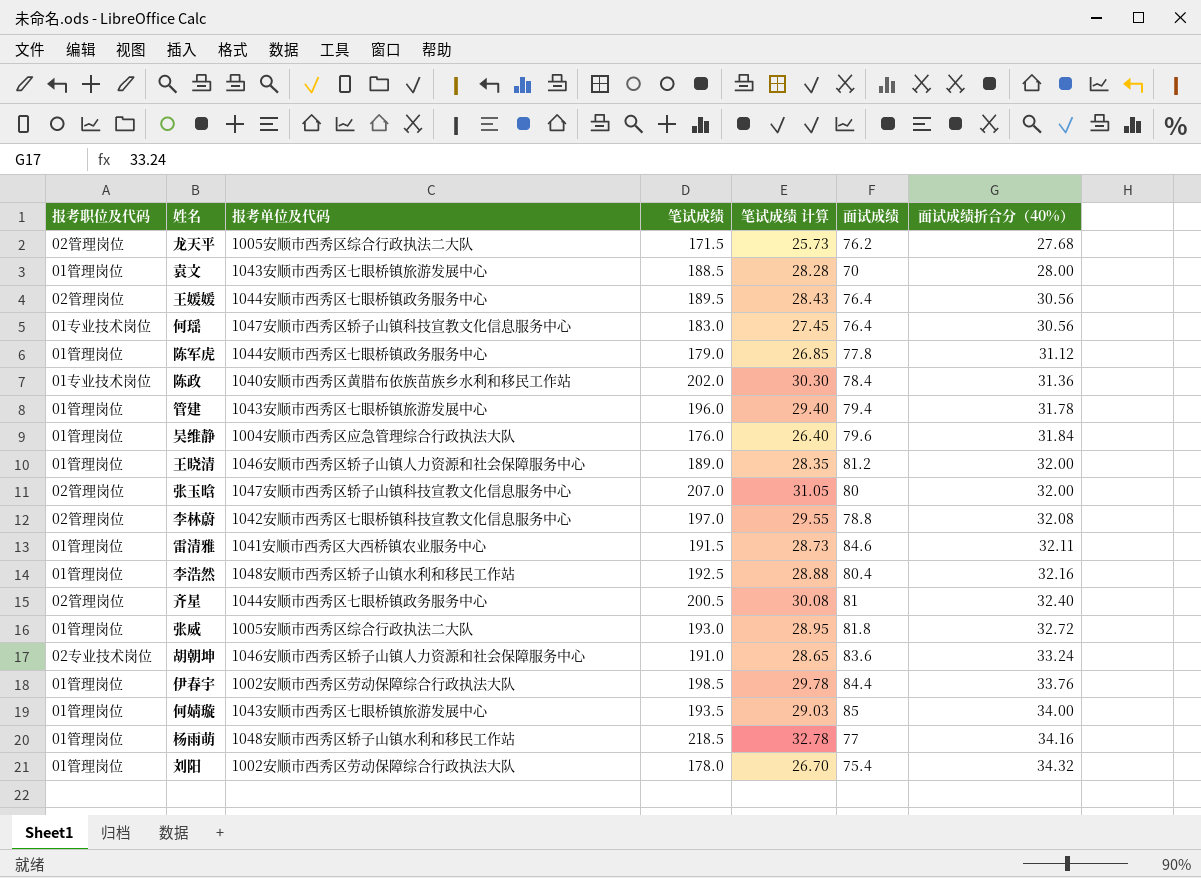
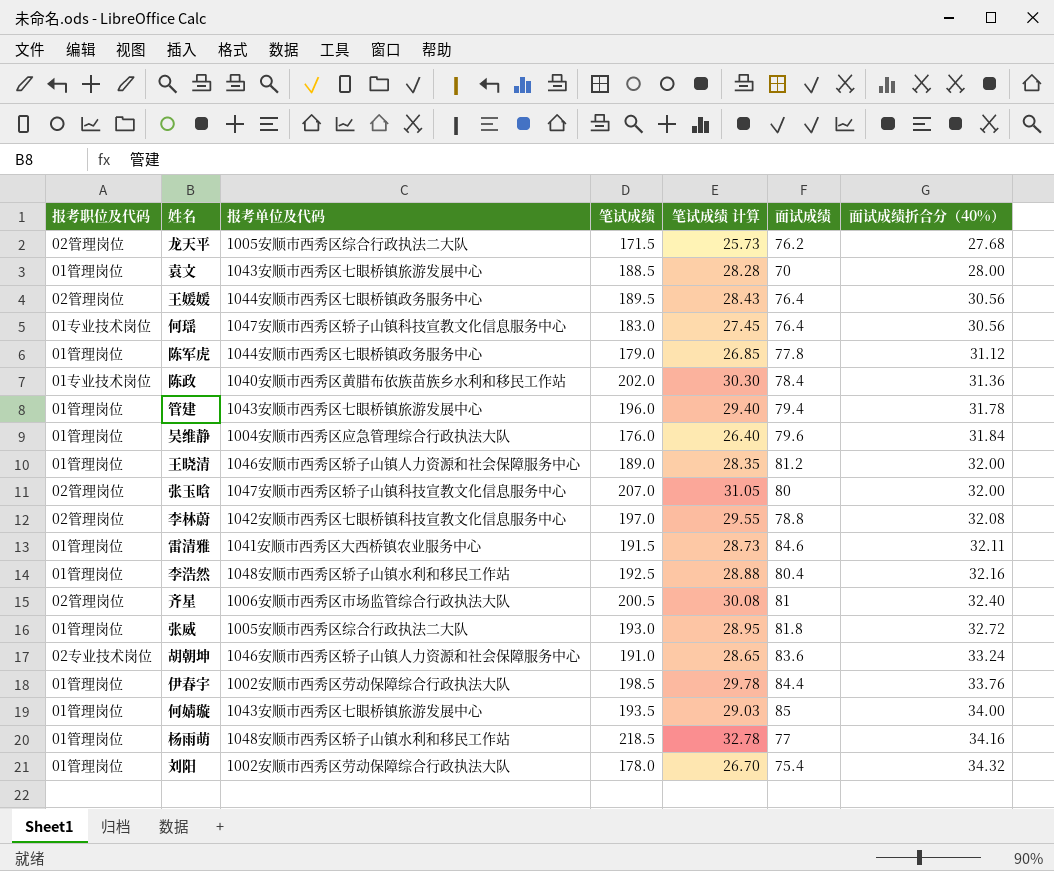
齐星 | 报考单位及代码: 1044安顺市西秀区七眼桥镇政务服务中心 -> 1006安顺市西秀区市场监管综合行政执法大队

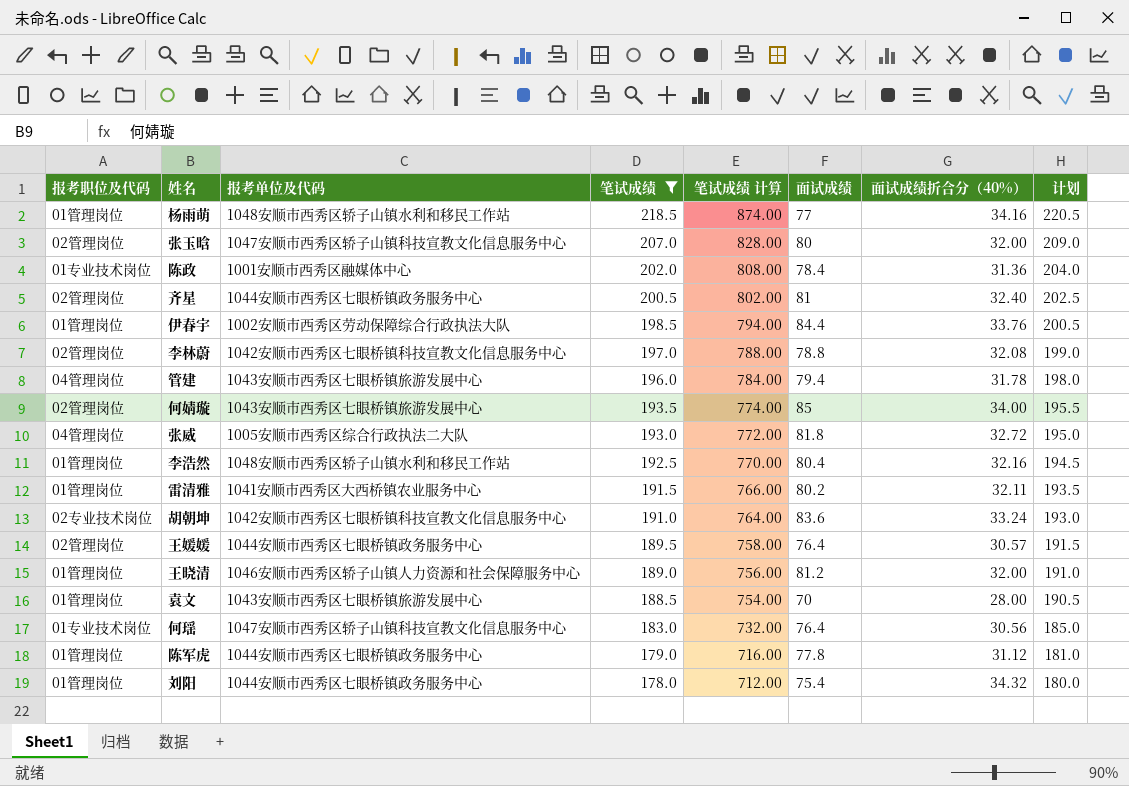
filter: none -> 笔试成绩 >= 178.0
row order: 面试成绩折合分（40%） ascending -> 笔试成绩 descending
column 笔试成绩 计算 | formula: [笔试成绩] * 0.15 -> [笔试成绩] * 4
column 计划 | formula: none -> [笔试成绩] + 2
陈政 | 报考单位及代码: 1040安顺市西秀区黄腊布依族苗族乡水利和移民工作站 -> 1001安顺市西秀区融媒体中心
齐星 | 报考单位及代码: 1006安顺市西秀区市场监管综合行政执法大队 -> 1044安顺市西秀区七眼桥镇政务服务中心
管建 | 报考职位及代码: 01管理岗位 -> 04管理岗位
何婧璇 | 报考职位及代码: 01管理岗位 -> 02管理岗位
张威 | 报考职位及代码: 01管理岗位 -> 04管理岗位
雷清雅 | 面试成绩: 84.6 -> 80.2
胡朝坤 | 报考单位及代码: 1046安顺市西秀区轿子山镇人力资源和社会保障服务中心 -> 1042安顺市西秀区七眼桥镇科技宣教文化信息服务中心
王媛媛 | 面试成绩折合分（40%）: 30.56 -> 30.57
刘阳 | 报考单位及代码: 1002安顺市西秀区劳动保障综合行政执法大队 -> 1044安顺市西秀区七眼桥镇政务服务中心

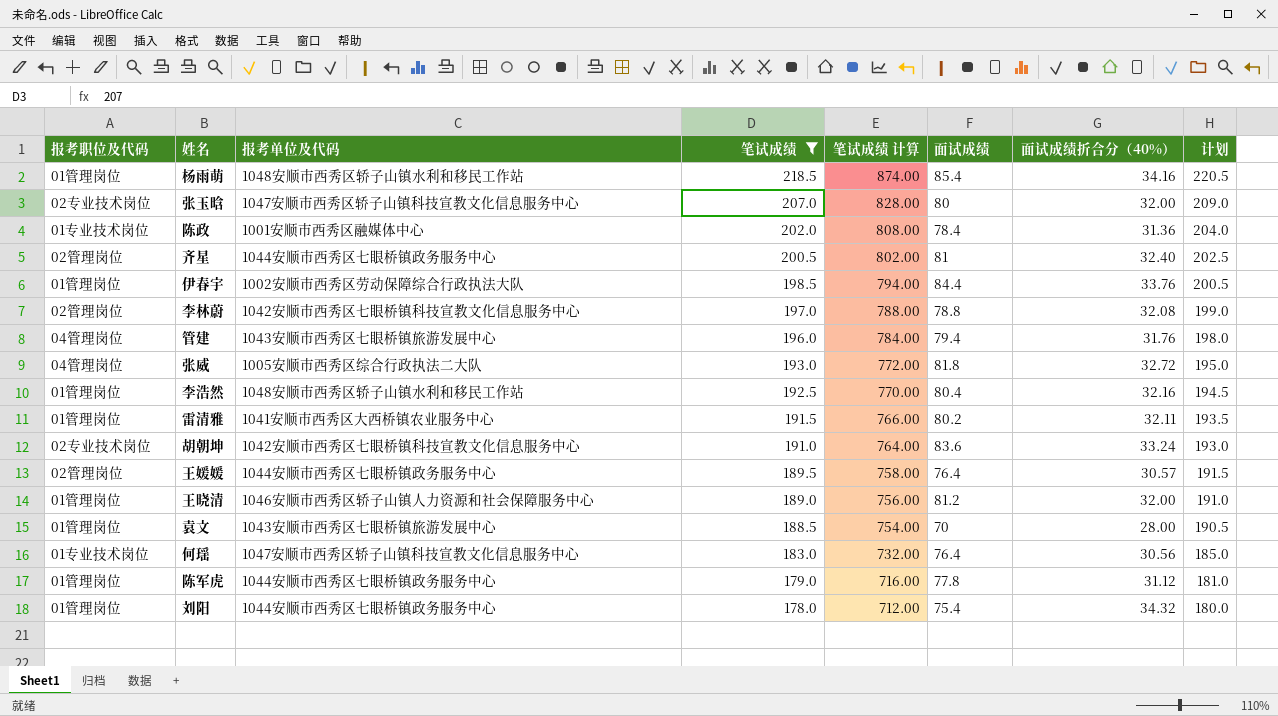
row 何婧璇: 02管理岗位 | 1043安顺市西秀区七眼桥镇旅游发展中心 | 193.5 | 774.00 | 85 | 34.00 | 195.5 -> none
杨雨萌 | 面试成绩: 77 -> 85.4
张玉晗 | 报考职位及代码: 02管理岗位 -> 02专业技术岗位
管建 | 面试成绩折合分（40%）: 31.78 -> 31.76

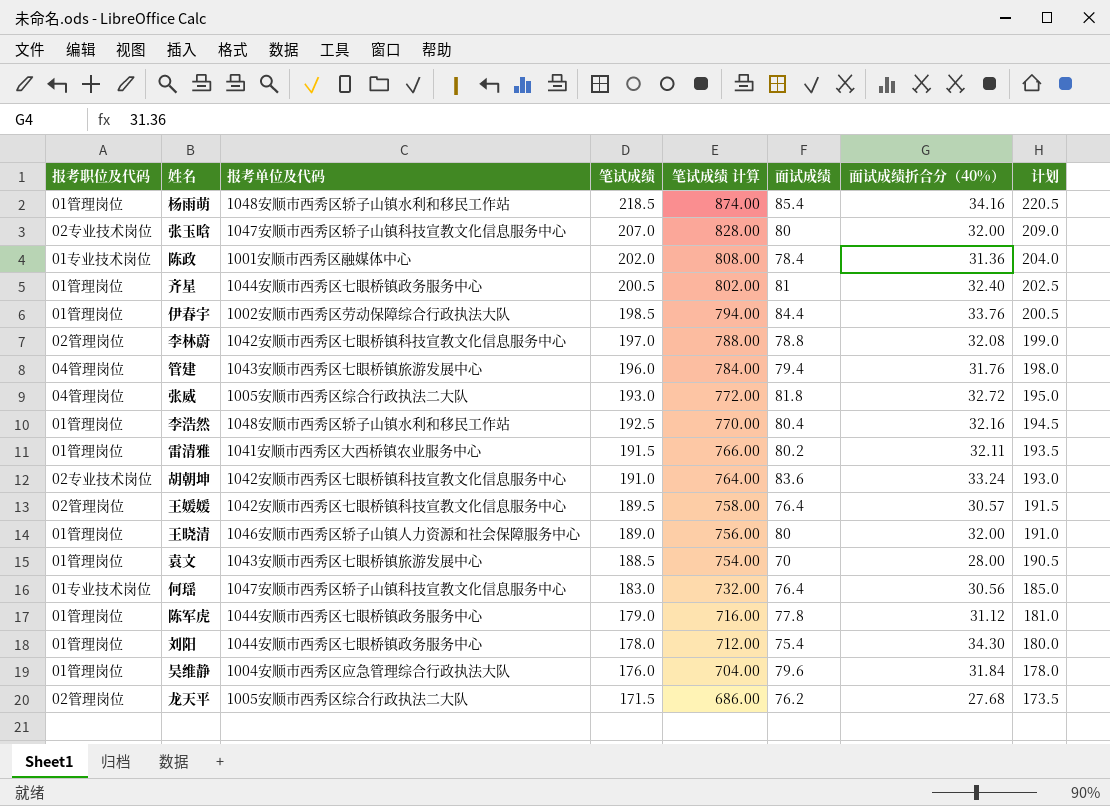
filter: 笔试成绩 >= 178.0 -> none
齐星 | 报考职位及代码: 02管理岗位 -> 01管理岗位
王媛媛 | 报考单位及代码: 1044安顺市西秀区七眼桥镇政务服务中心 -> 1042安顺市西秀区七眼桥镇科技宣教文化信息服务中心
王晓清 | 面试成绩: 81.2 -> 80
刘阳 | 面试成绩折合分（40%）: 34.32 -> 34.30

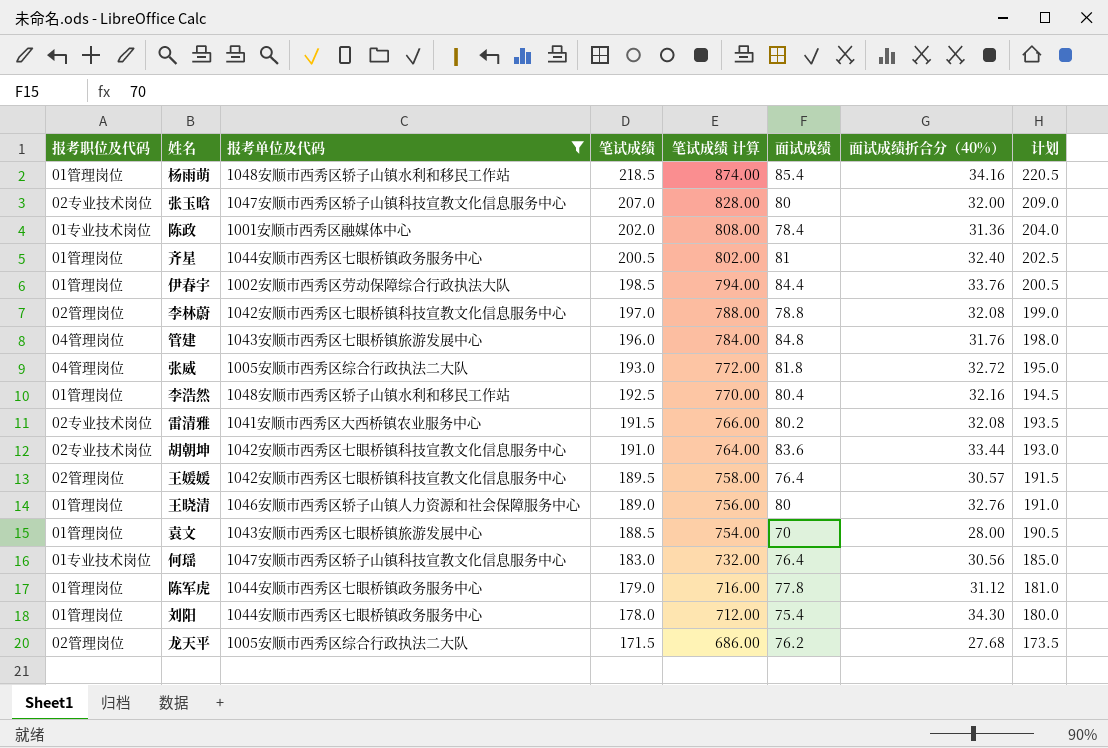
filter: none -> 报考单位及代码 != 1004安顺市西秀区应急管理综合行政执法大队
管建 | 面试成绩: 79.4 -> 84.8
雷清雅 | 报考职位及代码: 01管理岗位 -> 02专业技术岗位
雷清雅 | 面试成绩折合分（40%）: 32.11 -> 32.08
胡朝坤 | 面试成绩折合分（40%）: 33.24 -> 33.44
王晓清 | 面试成绩折合分（40%）: 32.00 -> 32.76

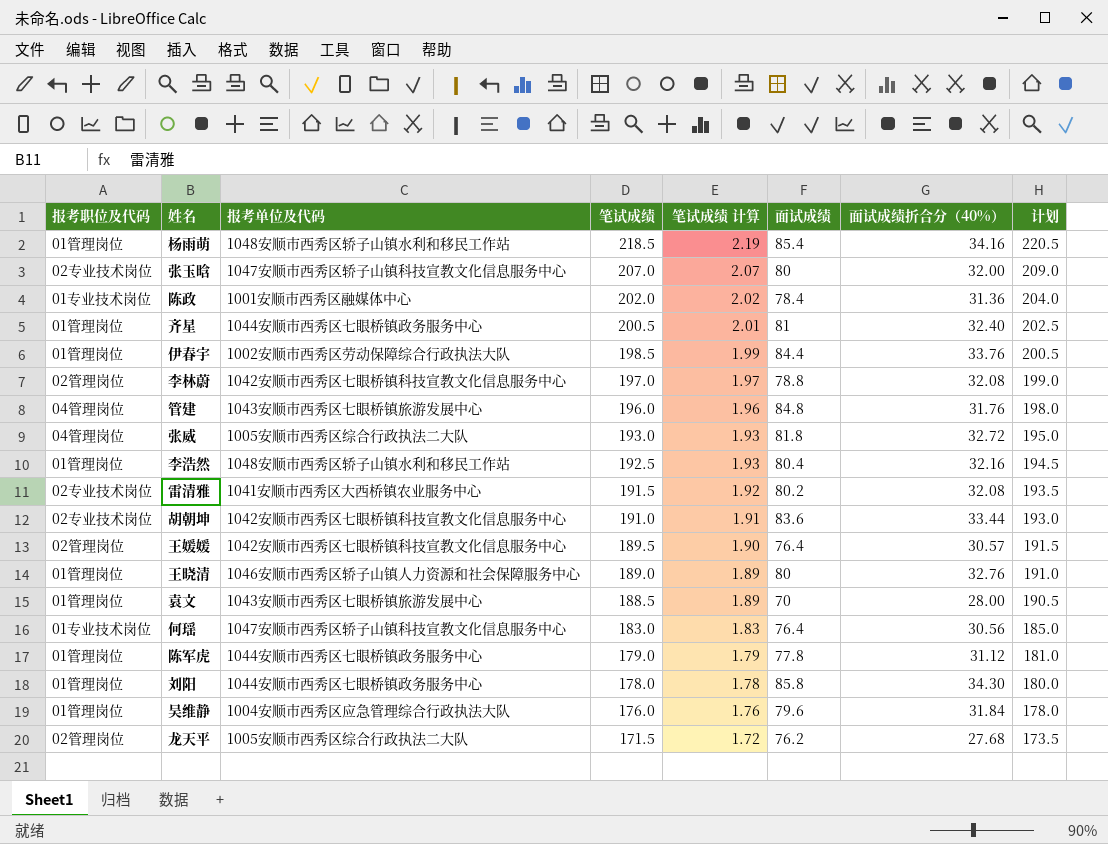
filter: 报考单位及代码 != 1004安顺市西秀区应急管理综合行政执法大队 -> none
column 笔试成绩 计算 | formula: [笔试成绩] * 4 -> [笔试成绩] * 0.01
刘阳 | 面试成绩: 75.4 -> 85.8

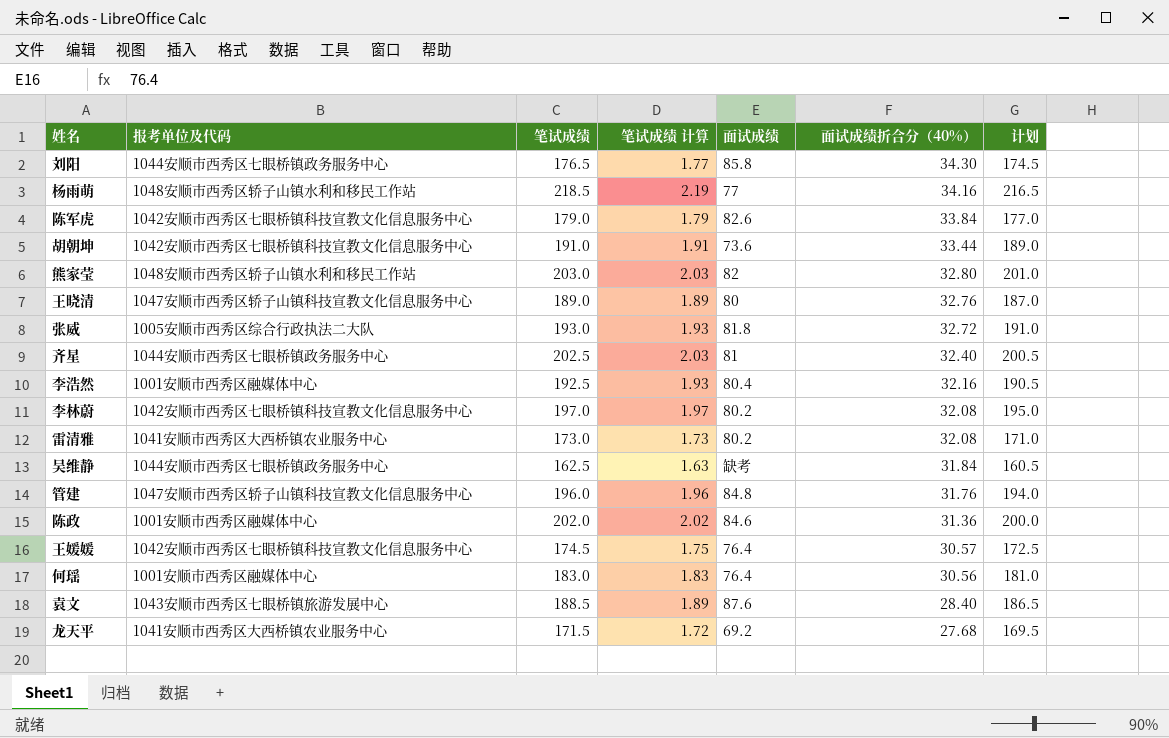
row order: 笔试成绩 descending -> 面试成绩折合分（40%） descending
column 报考职位及代码 | position: 1 -> none
column 计划 | formula: [笔试成绩] + 2 -> [笔试成绩] - 2
row 张玉晗: 02专业技术岗位 | 1047安顺市西秀区轿子山镇科技宣教文化信息服务中心 | 207.0 | 2.07 | 80 | 32.00 | 209.0 -> none
row 伊春宇: 01管理岗位 | 1002安顺市西秀区劳动保障综合行政执法大队 | 198.5 | 1.99 | 84.4 | 33.76 | 200.5 -> none
刘阳 | 笔试成绩: 178.0 -> 176.5
刘阳 | 笔试成绩 计算: 1.78 -> 1.77
杨雨萌 | 面试成绩: 85.4 -> 77
陈军虎 | 报考单位及代码: 1044安顺市西秀区七眼桥镇政务服务中心 -> 1042安顺市西秀区七眼桥镇科技宣教文化信息服务中心
陈军虎 | 面试成绩: 77.8 -> 82.6
陈军虎 | 面试成绩折合分（40%）: 31.12 -> 33.84
胡朝坤 | 面试成绩: 83.6 -> 73.6
row 熊家莹: none -> 1048安顺市西秀区轿子山镇水利和移民工作站 | 203.0 | 2.03 | 82 | 32.80 | 201.0
王晓清 | 报考单位及代码: 1046安顺市西秀区轿子山镇人力资源和社会保障服务中心 -> 1047安顺市西秀区轿子山镇科技宣教文化信息服务中心
齐星 | 笔试成绩: 200.5 -> 202.5
齐星 | 笔试成绩 计算: 2.01 -> 2.03
李浩然 | 报考单位及代码: 1048安顺市西秀区轿子山镇水利和移民工作站 -> 1001安顺市西秀区融媒体中心
李林蔚 | 面试成绩: 78.8 -> 80.2
雷清雅 | 笔试成绩: 191.5 -> 173.0
雷清雅 | 笔试成绩 计算: 1.92 -> 1.73
吴维静 | 报考单位及代码: 1004安顺市西秀区应急管理综合行政执法大队 -> 1044安顺市西秀区七眼桥镇政务服务中心
吴维静 | 笔试成绩: 176.0 -> 162.5
吴维静 | 笔试成绩 计算: 1.76 -> 1.63
吴维静 | 面试成绩: 79.6 -> 缺考
管建 | 报考单位及代码: 1043安顺市西秀区七眼桥镇旅游发展中心 -> 1047安顺市西秀区轿子山镇科技宣教文化信息服务中心
陈政 | 面试成绩: 78.4 -> 84.6
王媛媛 | 笔试成绩: 189.5 -> 174.5
王媛媛 | 笔试成绩 计算: 1.90 -> 1.75
何瑶 | 报考单位及代码: 1047安顺市西秀区轿子山镇科技宣教文化信息服务中心 -> 1001安顺市西秀区融媒体中心
袁文 | 面试成绩: 70 -> 87.6
袁文 | 面试成绩折合分（40%）: 28.00 -> 28.40
龙天平 | 报考单位及代码: 1005安顺市西秀区综合行政执法二大队 -> 1041安顺市西秀区大西桥镇农业服务中心
龙天平 | 面试成绩: 76.2 -> 69.2

